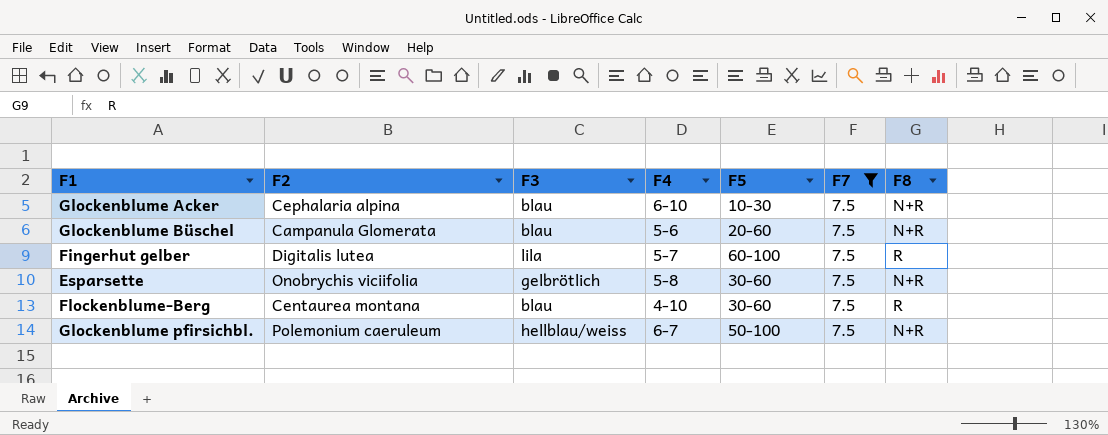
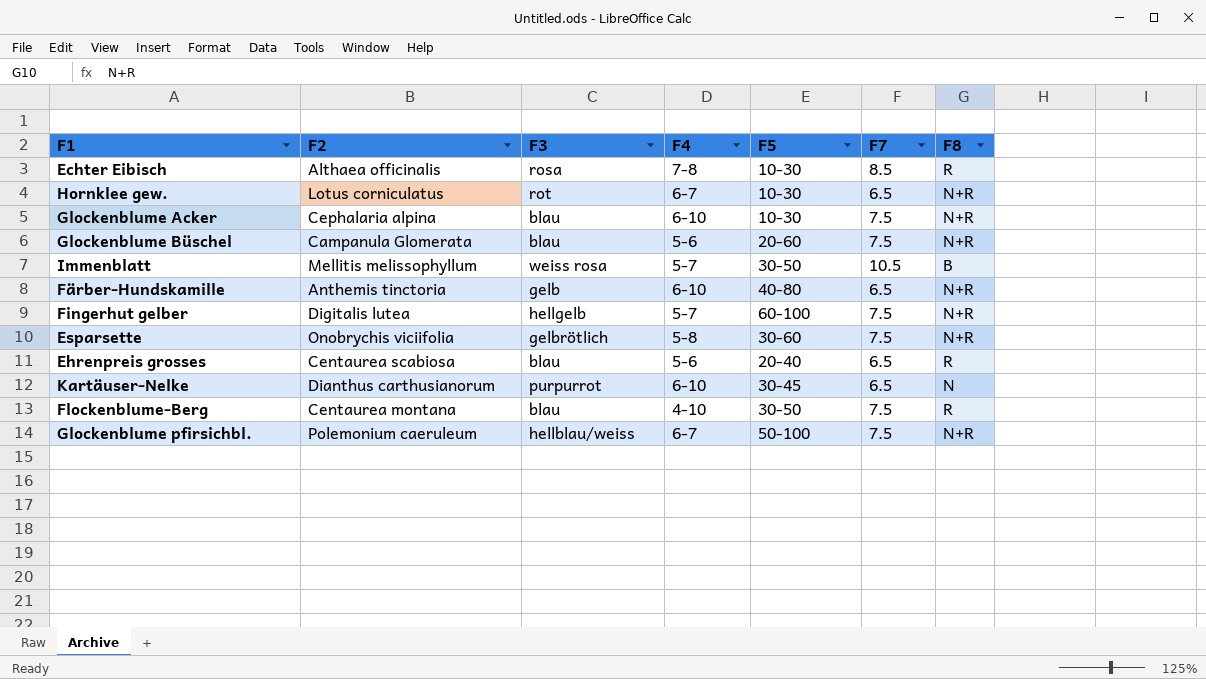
filter: F7 = 7.5 -> none
Fingerhut gelber | F3: lila -> hellgelb
Fingerhut gelber | F8: R -> N+R
Flockenblume-Berg | F5: 30-60 -> 30-50

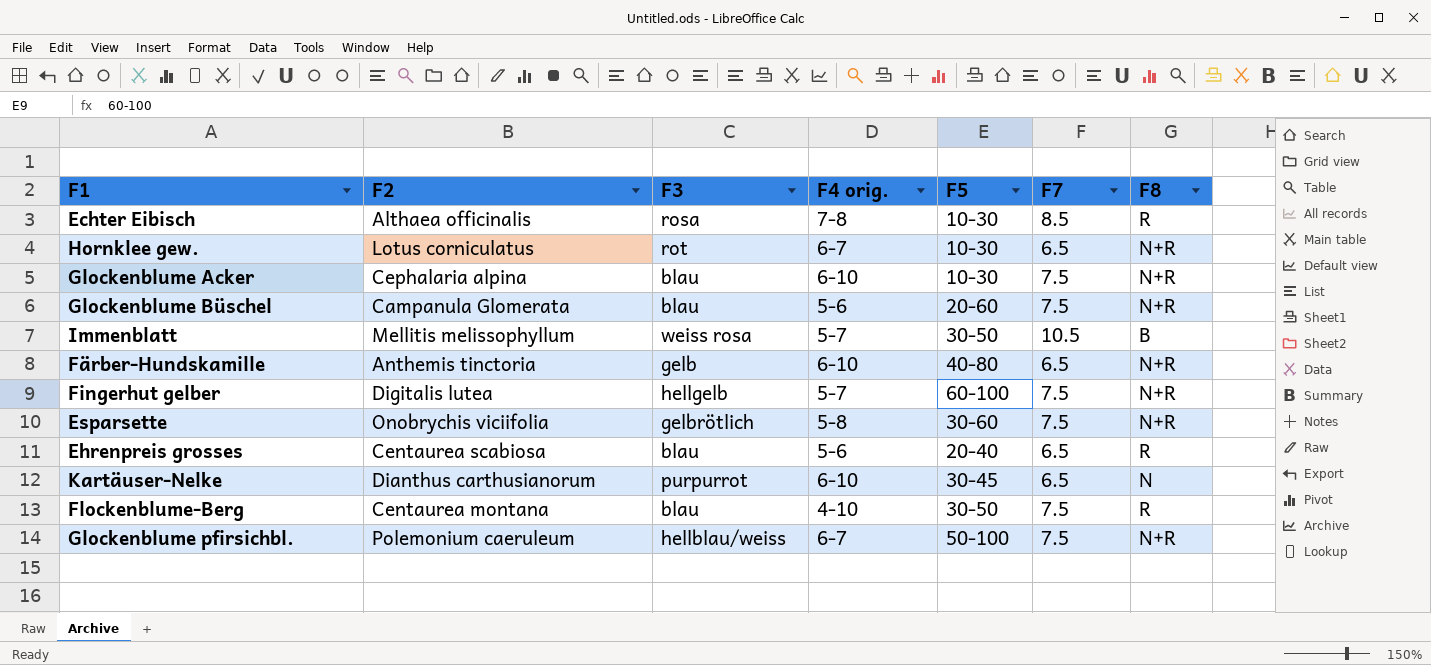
column name: F4 -> F4 orig.

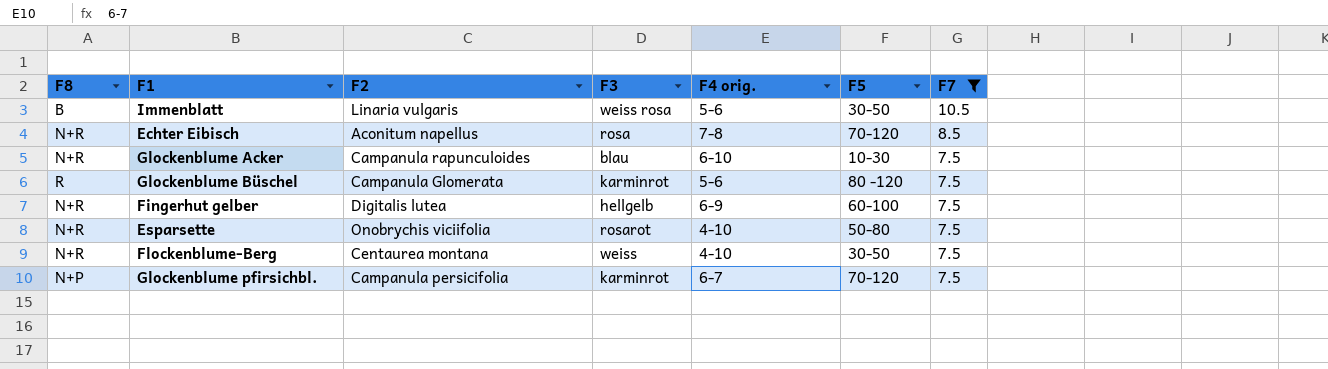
filter: none -> F7 != 6.5
row order: none -> F7 descending
column F8 | position: 7 -> 1
Immenblatt | F2: Mellitis melissophyllum -> Linaria vulgaris
Immenblatt | F4 orig.: 5-7 -> 5-6
Echter Eibisch | F8: R -> N+R
Echter Eibisch | F2: Althaea officinalis -> Aconitum napellus
Echter Eibisch | F5: 10-30 -> 70-120
Glockenblume Acker | F2: Cephalaria alpina -> Campanula rapunculoides
Glockenblume Büschel | F8: N+R -> R
Glockenblume Büschel | F3: blau -> karminrot
Glockenblume Büschel | F5: 20-60 -> 80 -120
Fingerhut gelber | F4 orig.: 5-7 -> 6-9
Esparsette | F3: gelbrötlich -> rosarot
Esparsette | F4 orig.: 5-8 -> 4-10
Esparsette | F5: 30-60 -> 50-80
Flockenblume-Berg | F8: R -> N+R
Flockenblume-Berg | F3: blau -> weiss
Glockenblume pfirsichbl. | F8: N+R -> N+P
Glockenblume pfirsichbl. | F2: Polemonium caeruleum -> Campanula persicifolia
Glockenblume pfirsichbl. | F3: hellblau/weiss -> karminrot
Glockenblume pfirsichbl. | F5: 50-100 -> 70-120

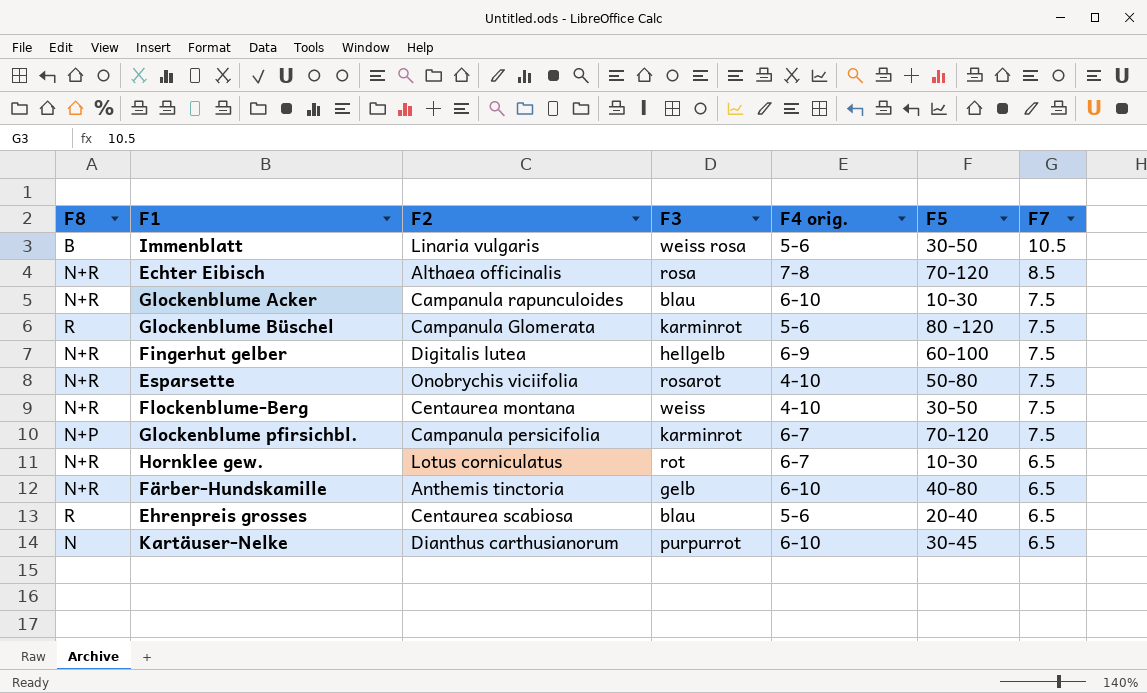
filter: F7 != 6.5 -> none
Echter Eibisch | F2: Aconitum napellus -> Althaea officinalis

